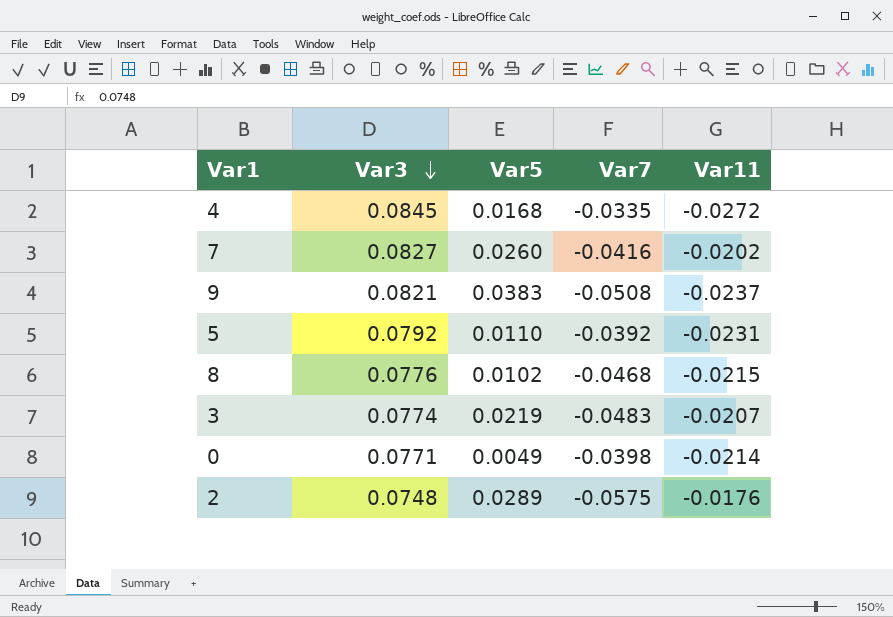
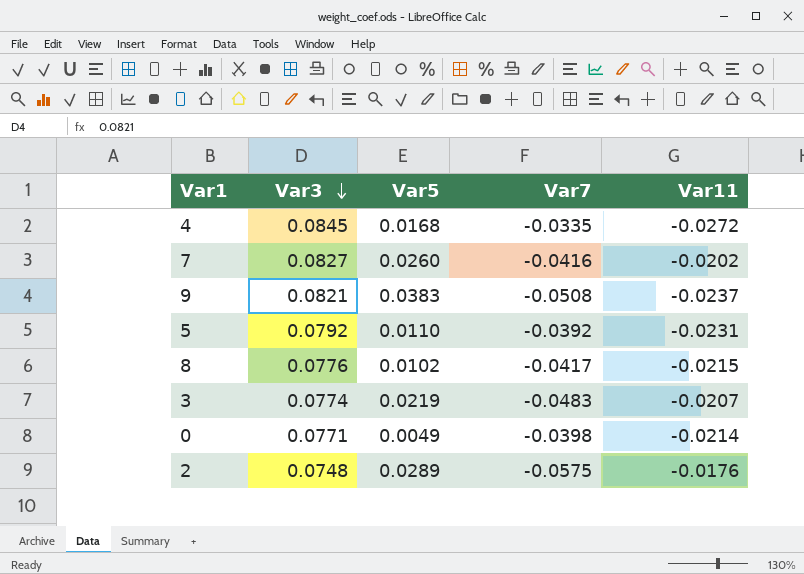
8 | Var7: -0.0468 -> -0.0417

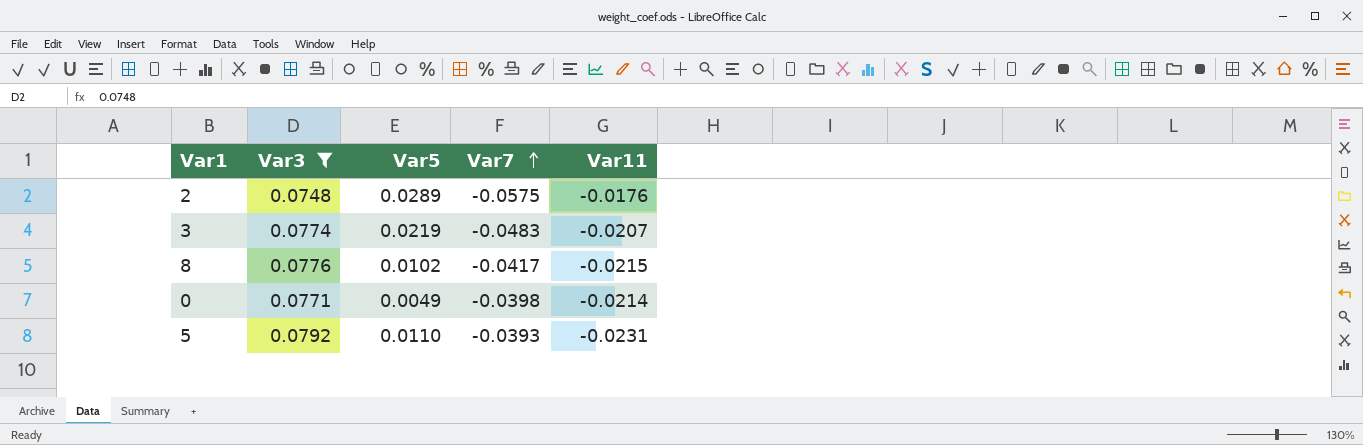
filter: none -> Var3 <= 0.0792
row order: Var3 descending -> Var7 ascending
5 | Var7: -0.0392 -> -0.0393

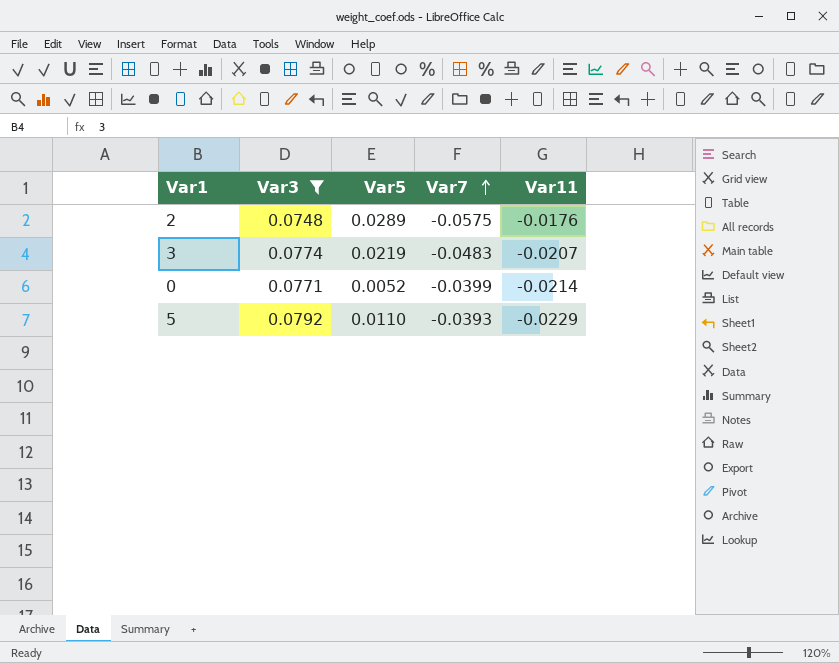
row 8: 0.0776 | 0.0102 | -0.0417 | -0.0215 -> none
0 | Var5: 0.0049 -> 0.0052
0 | Var7: -0.0398 -> -0.0399
5 | Var11: -0.0231 -> -0.0229

